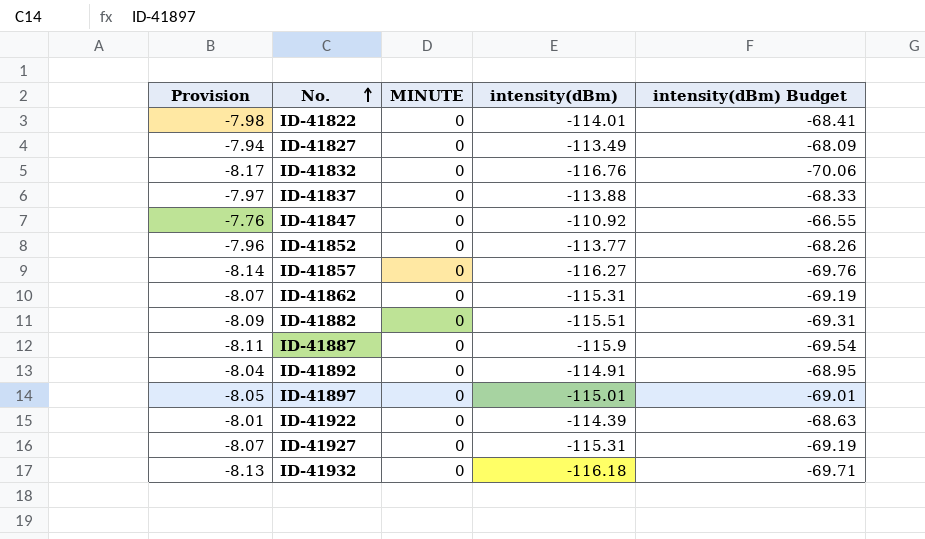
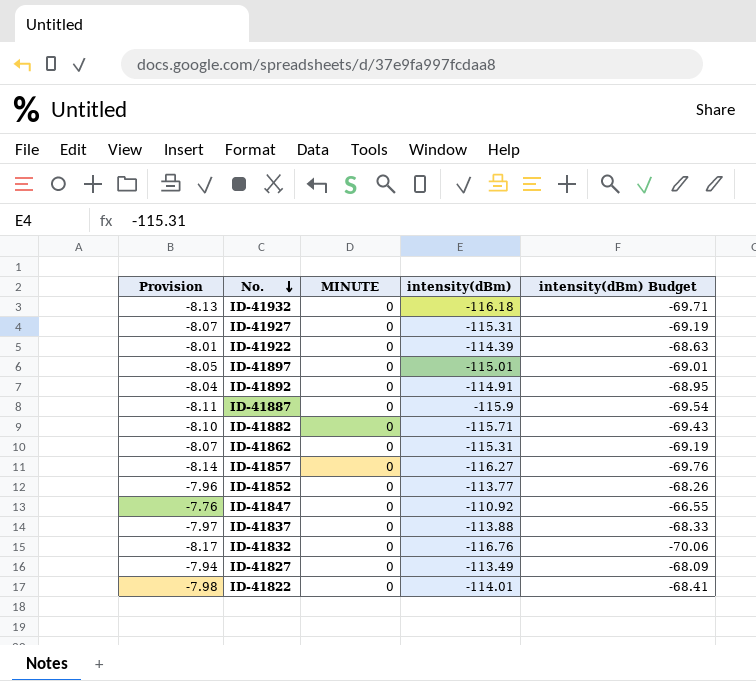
row order: No. ascending -> No. descending
ID-41882 | Provision: -8.09 -> -8.10
ID-41882 | intensity(dBm): -115.51 -> -115.71
ID-41882 | intensity(dBm) Budget: -69.31 -> -69.43

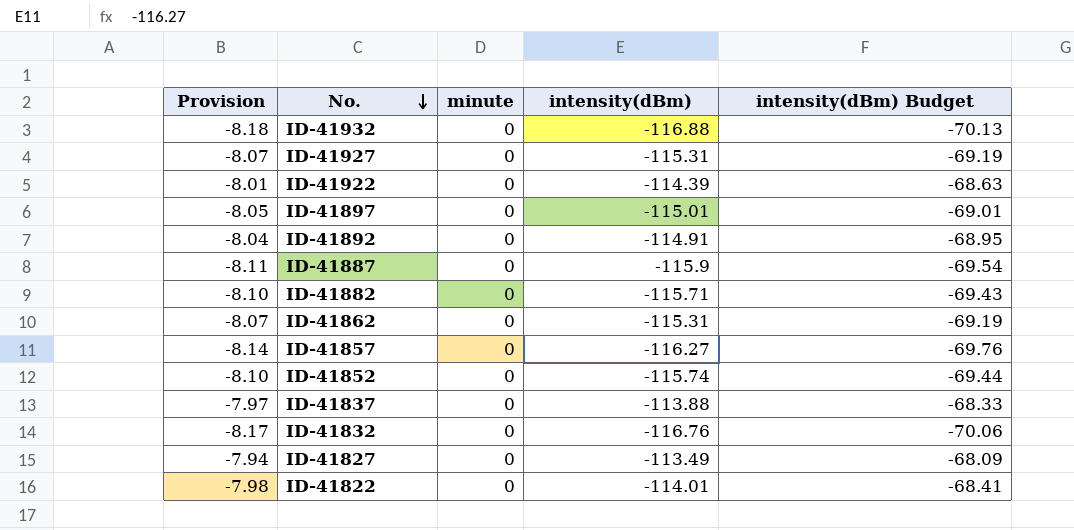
column name: MINUTE -> minute
row ID-41847: -7.76 | 0 | -110.92 | -66.55 -> none
ID-41932 | Provision: -8.13 -> -8.18
ID-41932 | intensity(dBm): -116.18 -> -116.88
ID-41932 | intensity(dBm) Budget: -69.71 -> -70.13
ID-41852 | Provision: -7.96 -> -8.10
ID-41852 | intensity(dBm): -113.77 -> -115.74
ID-41852 | intensity(dBm) Budget: -68.26 -> -69.44

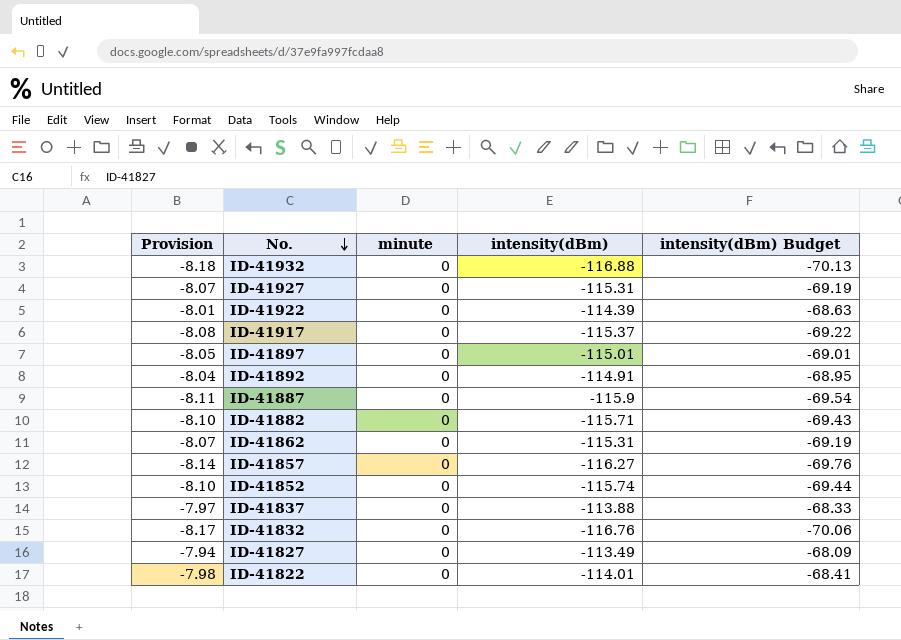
row ID-41917: none -> -8.08 | 0 | -115.37 | -69.22

